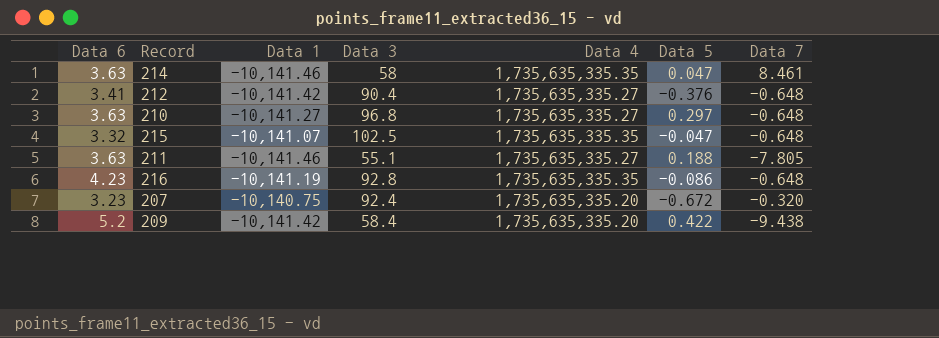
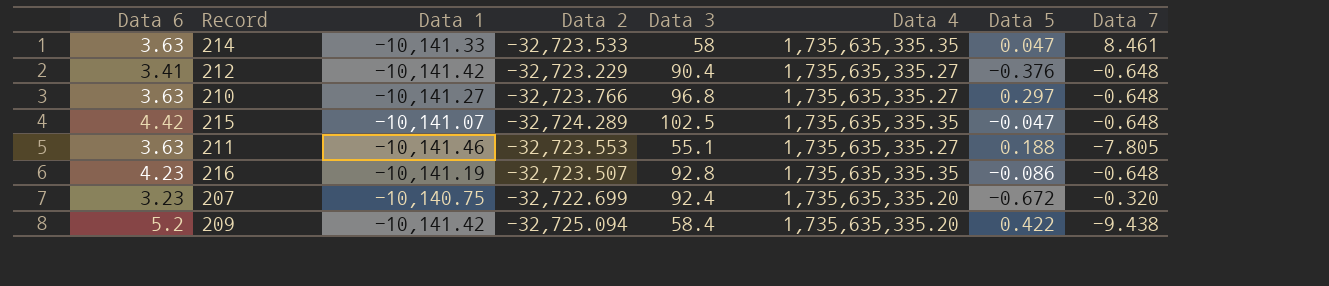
column Data 2 | position: none -> 4
214 | Data 1: -10,141.46 -> -10,141.33
215 | Data 6: 3.32 -> 4.42

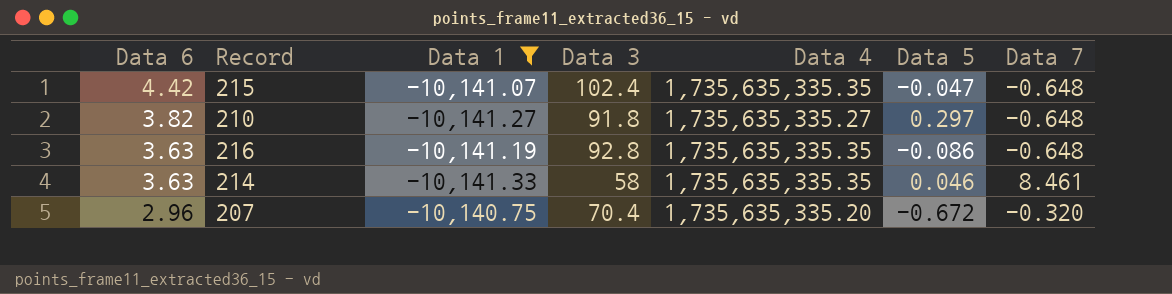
filter: none -> Data 1 >= -10,141.33
row order: none -> Data 6 descending
column Data 2 | position: 4 -> none
215 | Data 3: 102.5 -> 102.4
210 | Data 6: 3.63 -> 3.82
210 | Data 3: 96.8 -> 91.8
216 | Data 6: 4.23 -> 3.63
214 | Data 5: 0.047 -> 0.046
207 | Data 6: 3.23 -> 2.96
207 | Data 3: 92.4 -> 70.4

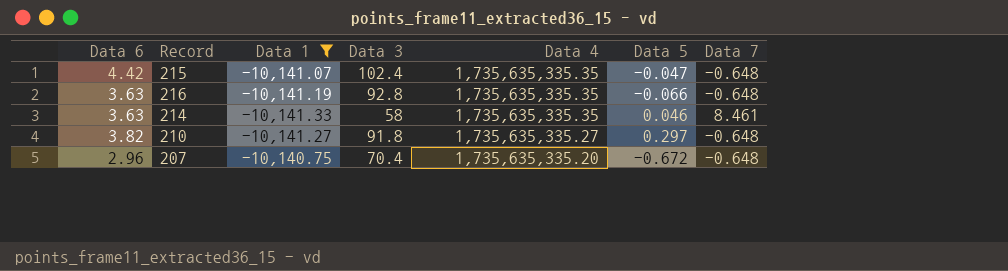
row order: Data 6 descending -> Data 4 descending
216 | Data 5: -0.086 -> -0.066
207 | Data 7: -0.320 -> -0.648

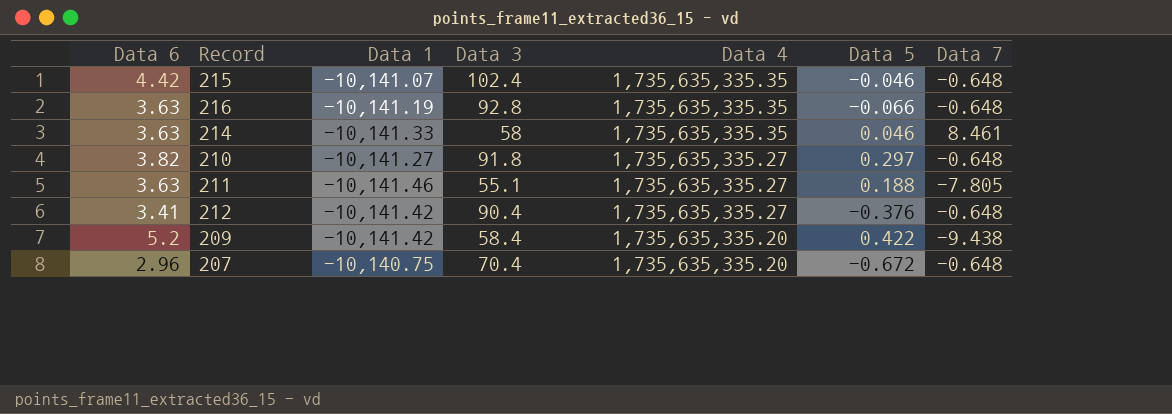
filter: Data 1 >= -10,141.33 -> none
215 | Data 5: -0.047 -> -0.046

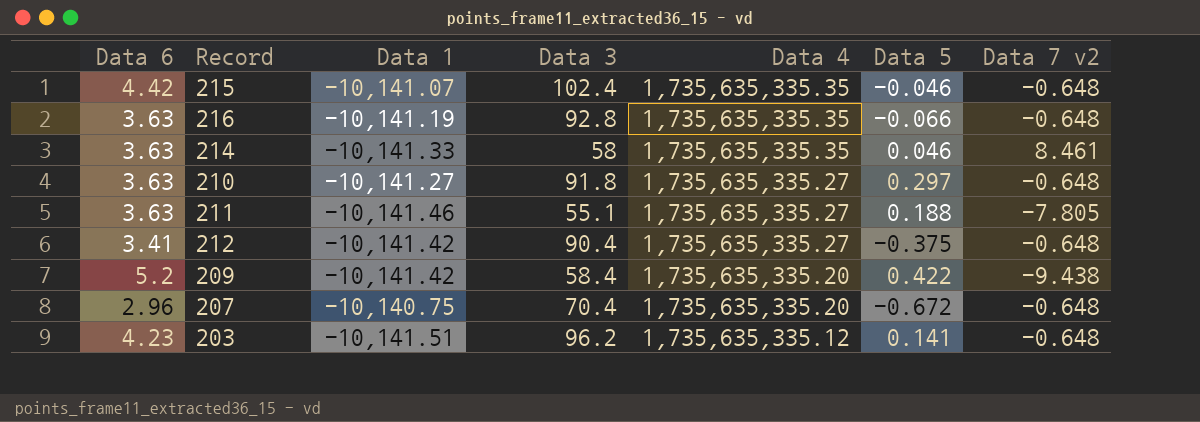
column name: Data 7 -> Data 7 v2
210 | Data 6: 3.82 -> 3.63
212 | Data 5: -0.376 -> -0.375
row 203: none -> 4.23 | -10,141.51 | 96.2 | 1,735,635,335.12 | 0.141 | -0.648

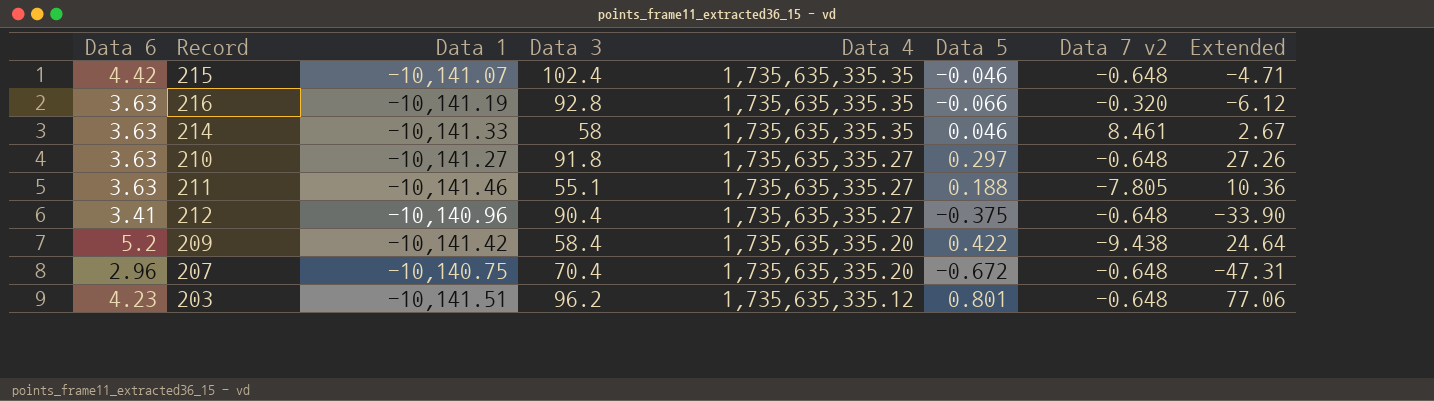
column Extended | formula: none -> [Data 3] * [Data 5]
216 | Data 7 v2: -0.648 -> -0.320
212 | Data 1: -10,141.42 -> -10,140.96
203 | Data 5: 0.141 -> 0.801

